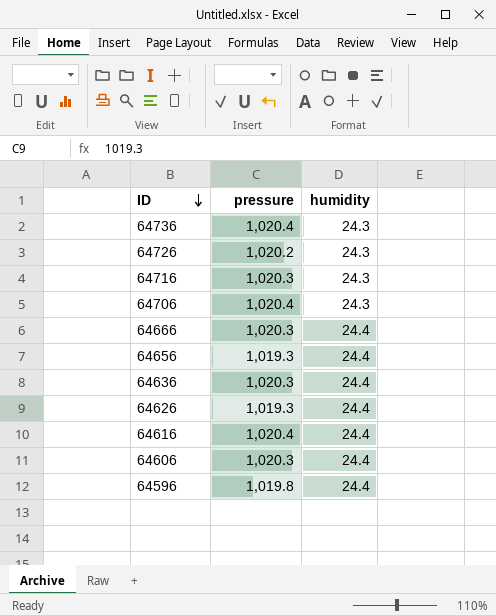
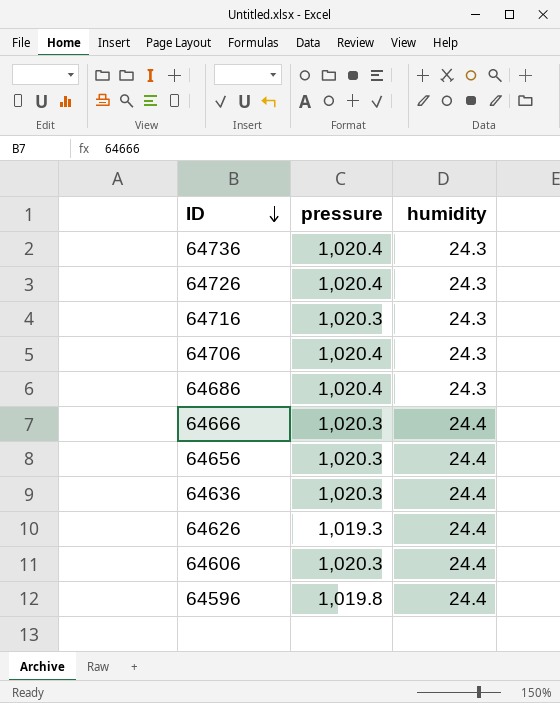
row 64616: 1,020.4 | 24.4 -> none
64726 | pressure: 1,020.2 -> 1,020.4
row 64686: none -> 1,020.4 | 24.3
64656 | pressure: 1,019.3 -> 1,020.3

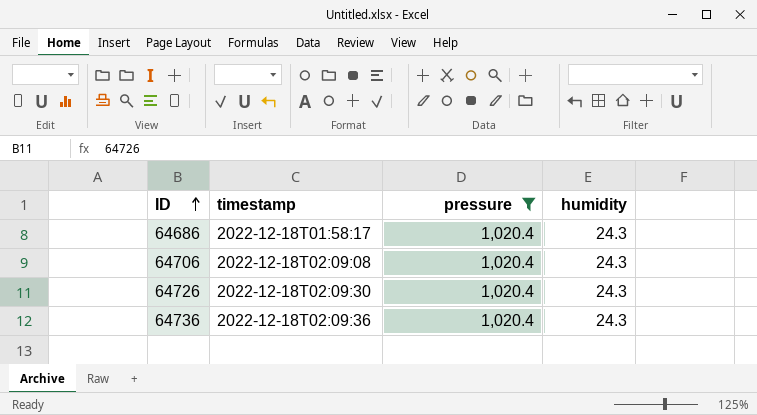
filter: none -> pressure = 1,020.4
row order: ID descending -> ID ascending
column timestamp | position: none -> 2

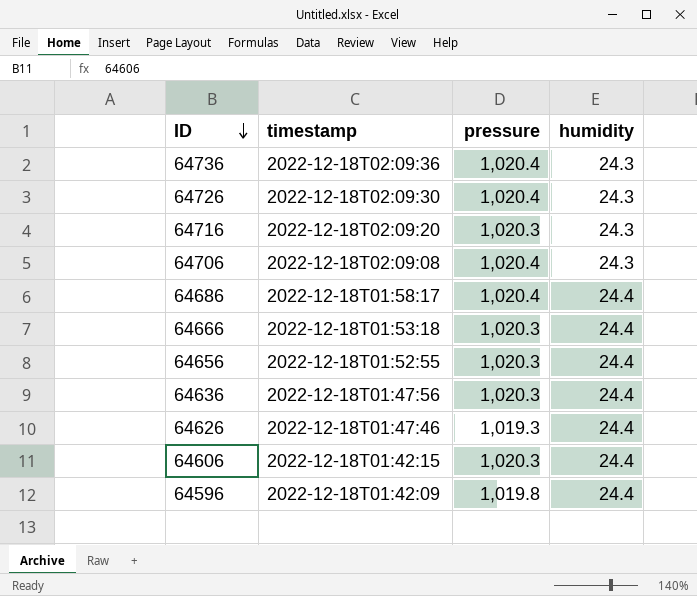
filter: pressure = 1,020.4 -> none
row order: ID ascending -> ID descending
64686 | humidity: 24.3 -> 24.4

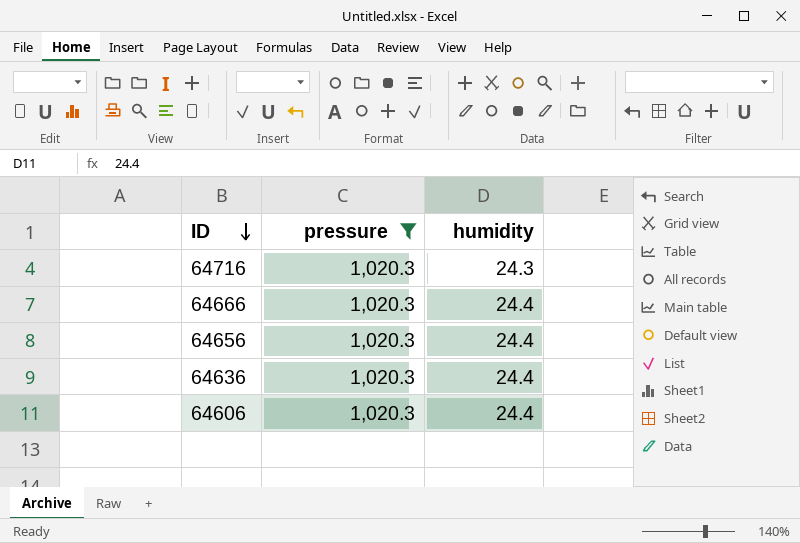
filter: none -> pressure = 1,020.3
column timestamp | position: 2 -> none

